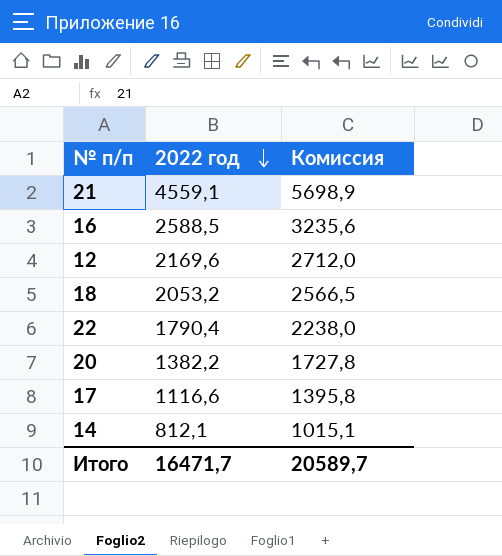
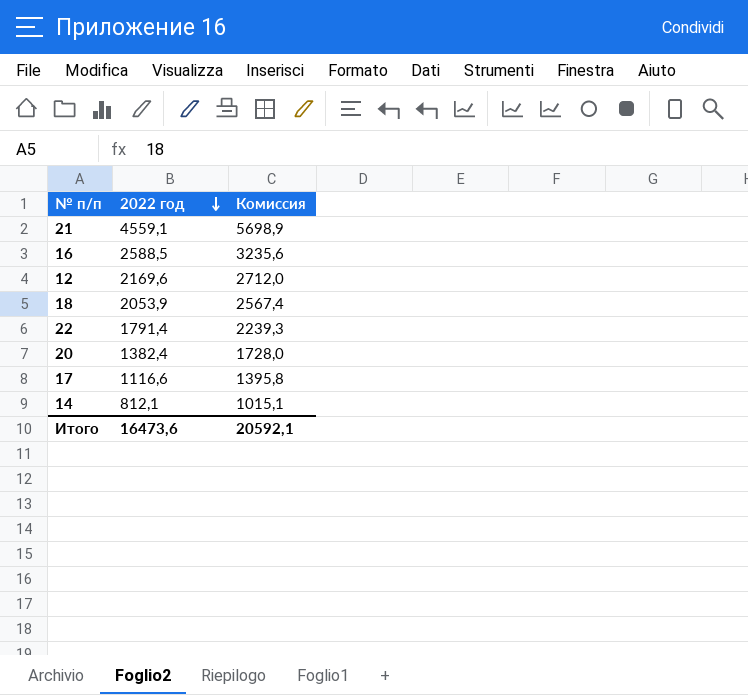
18 | 2022 год: 2053,2 -> 2053,9
18 | Комиссия: 2566,5 -> 2567,4
22 | 2022 год: 1790,4 -> 1791,4
22 | Комиссия: 2238,0 -> 2239,3
20 | 2022 год: 1382,2 -> 1382,4
20 | Комиссия: 1727,8 -> 1728,0
Итого | 2022 год: 16471,7 -> 16473,6
Итого | Комиссия: 20589,7 -> 20592,1

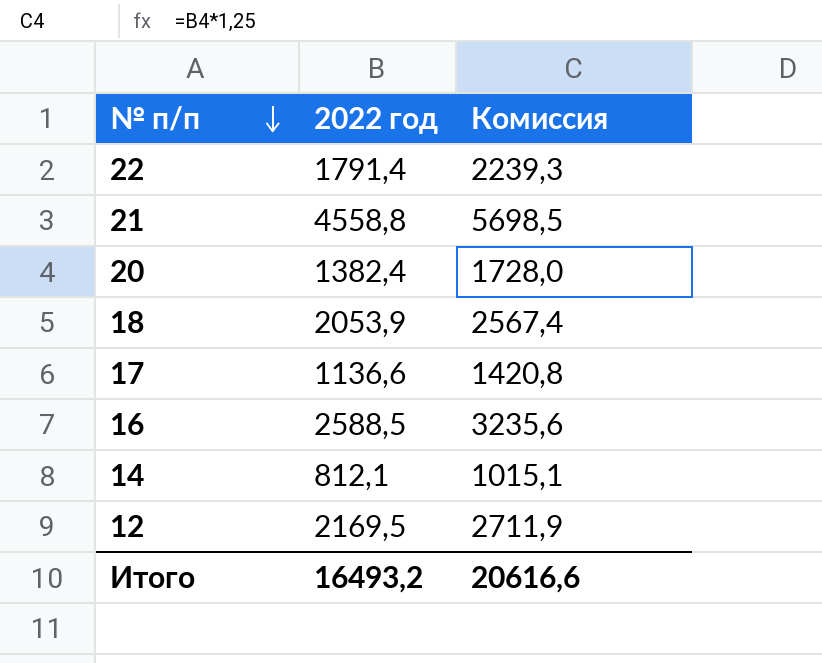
row order: 2022 год descending -> № п/п descending
21 | 2022 год: 4559,1 -> 4558,8
21 | Комиссия: 5698,9 -> 5698,5
17 | 2022 год: 1116,6 -> 1136,6
17 | Комиссия: 1395,8 -> 1420,8
12 | 2022 год: 2169,6 -> 2169,5
12 | Комиссия: 2712,0 -> 2711,9
Итого | 2022 год: 16473,6 -> 16493,2
Итого | Комиссия: 20592,1 -> 20616,6

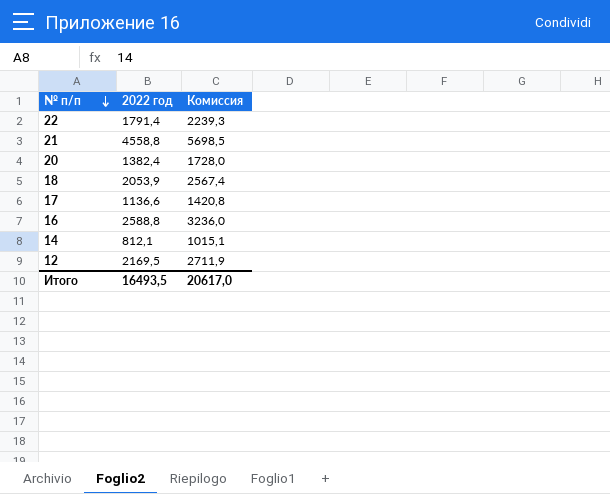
16 | 2022 год: 2588,5 -> 2588,8
16 | Комиссия: 3235,6 -> 3236,0
Итого | 2022 год: 16493,2 -> 16493,5
Итого | Комиссия: 20616,6 -> 20617,0

